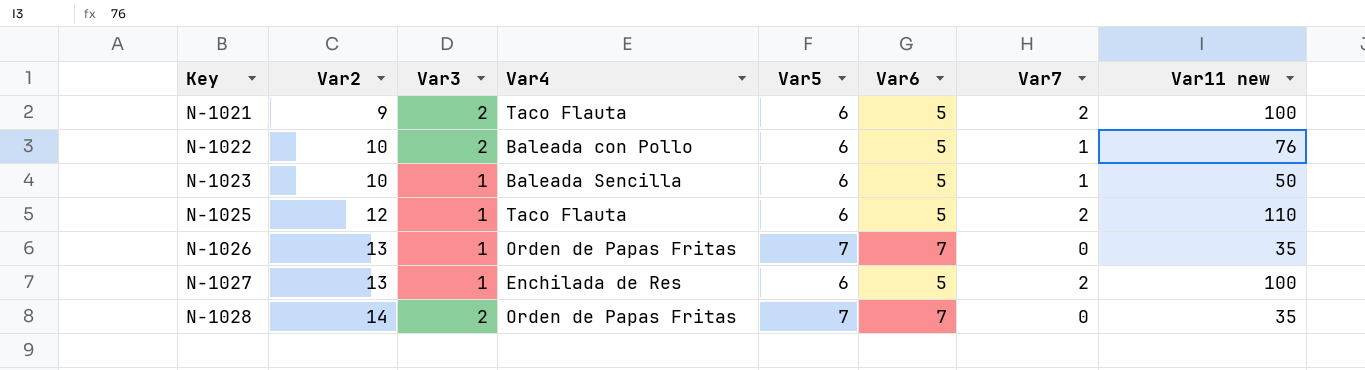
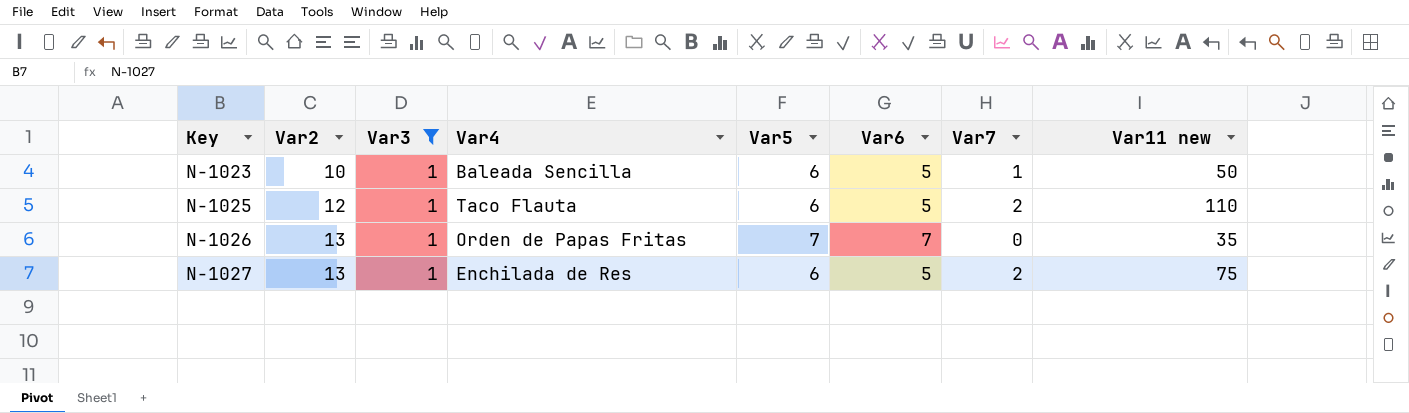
filter: none -> Var3 = 1
N-1027 | Var11 new: 100 -> 75

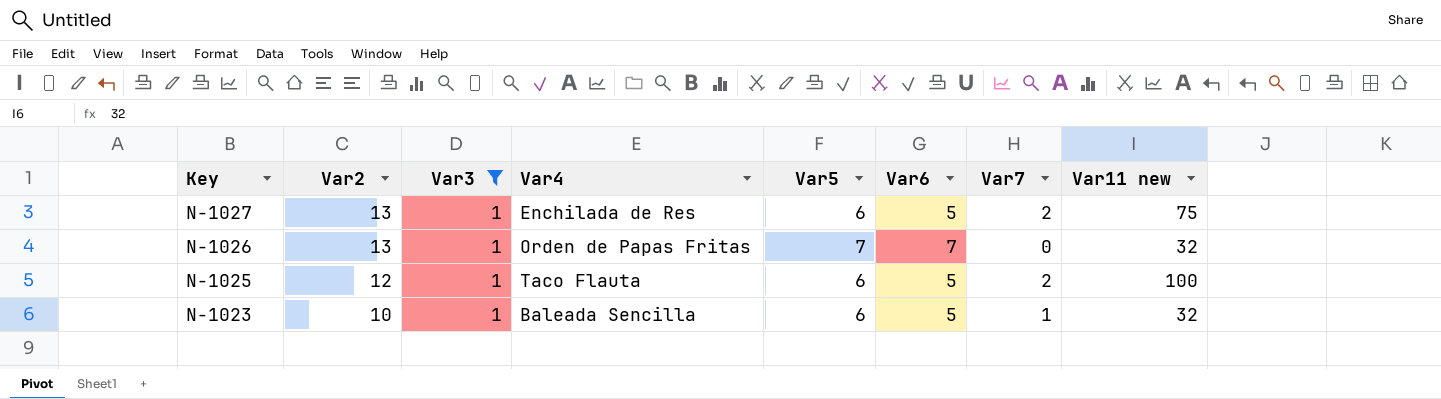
row order: Key ascending -> Key descending
N-1026 | Var11 new: 35 -> 32
N-1025 | Var11 new: 110 -> 100
N-1023 | Var11 new: 50 -> 32

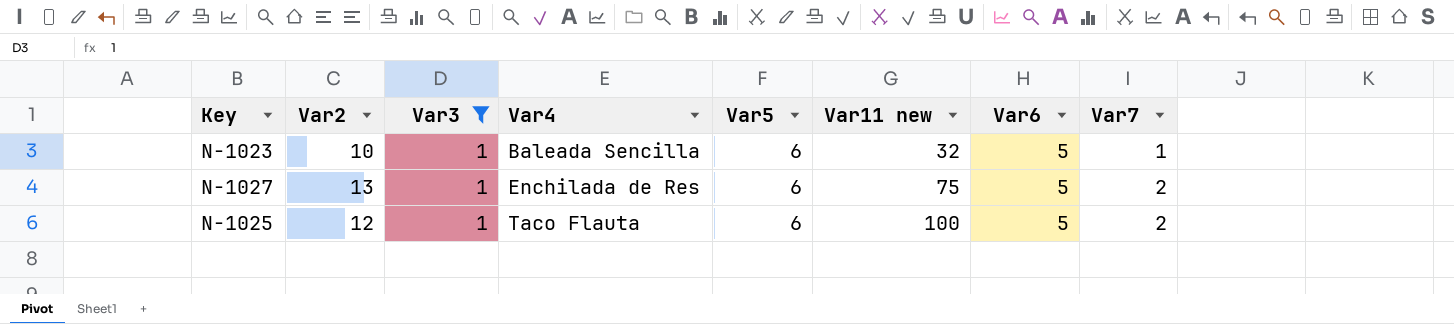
row order: Key descending -> Var4 ascending
column Var11 new | position: 8 -> 6
row N-1026: 13 | 1 | Orden de Papas Fritas | 7 | 7 | 0 | 32 -> none

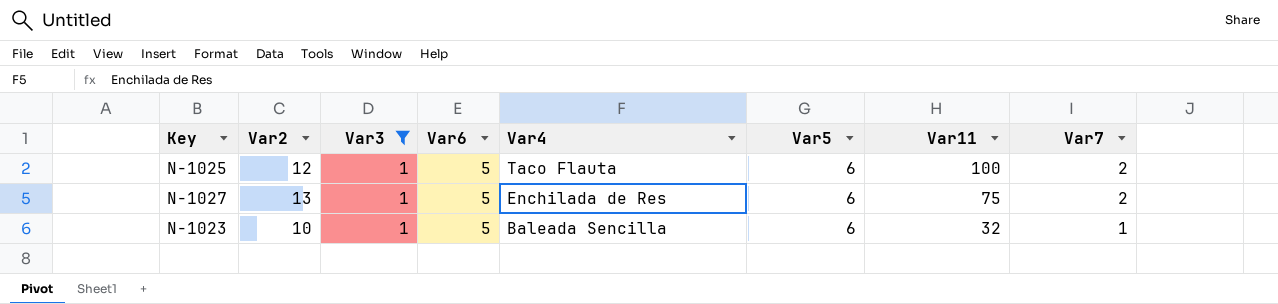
row order: Var4 ascending -> Var4 descending
column Var6 | position: 7 -> 4
column name: Var11 new -> Var11

